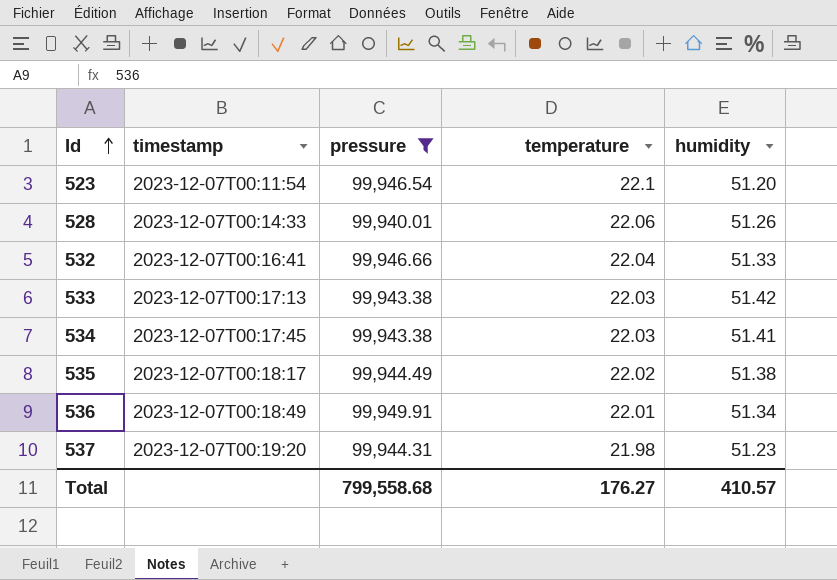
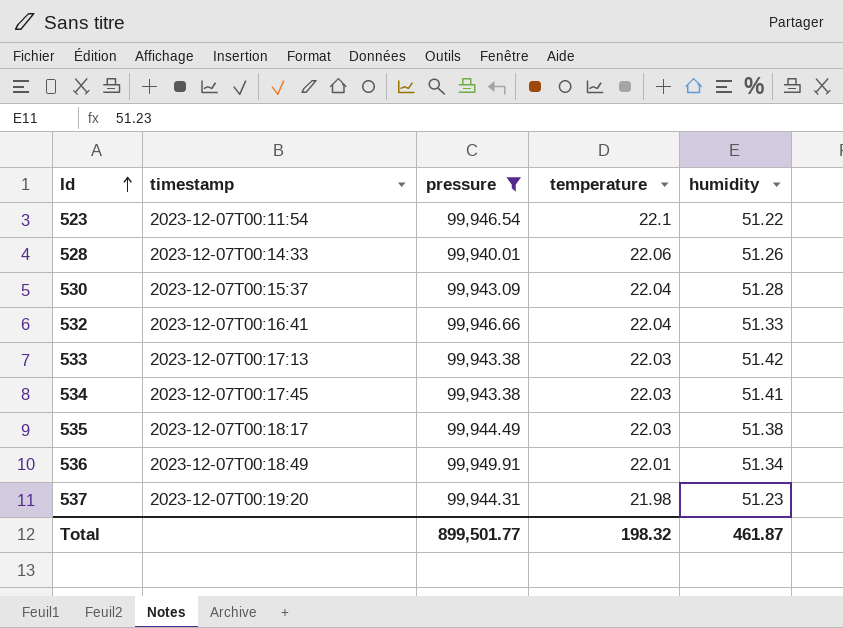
523 | humidity: 51.20 -> 51.22
row 530: none -> 2023-12-07T00:15:37 | 99,943.09 | 22.04 | 51.28
535 | temperature: 22.02 -> 22.03
Total | pressure: 799,558.68 -> 899,501.77
Total | temperature: 176.27 -> 198.32
Total | humidity: 410.57 -> 461.87

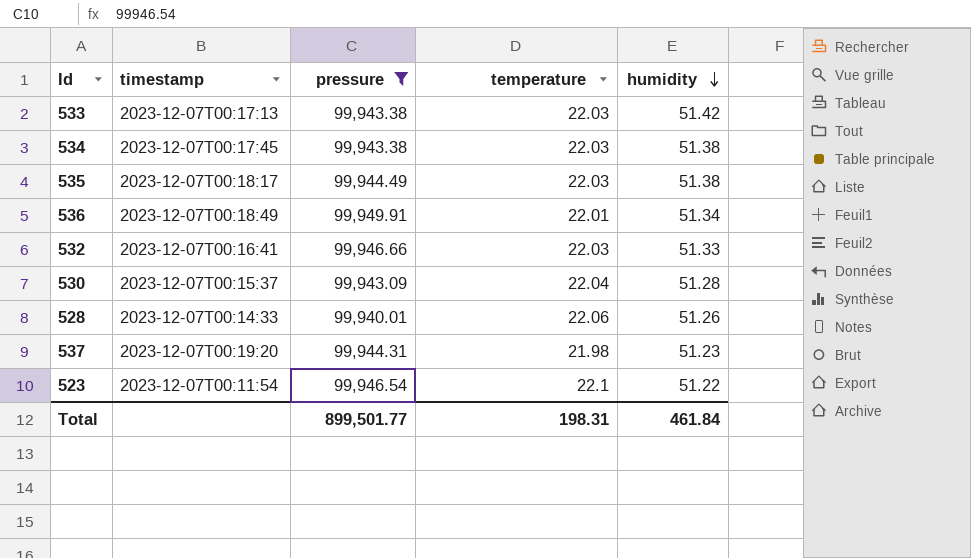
row order: Id ascending -> humidity descending
534 | humidity: 51.41 -> 51.38
532 | temperature: 22.04 -> 22.03
Total | temperature: 198.32 -> 198.31
Total | humidity: 461.87 -> 461.84

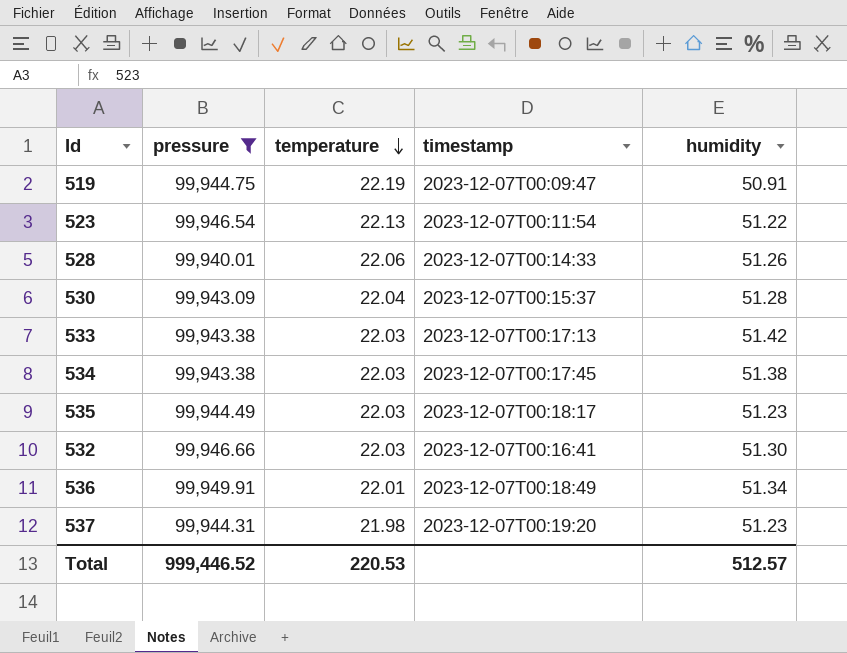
row order: humidity descending -> temperature descending
column timestamp | position: 2 -> 4
row 519: none -> 99,944.75 | 22.19 | 2023-12-07T00:09:47 | 50.91
523 | temperature: 22.1 -> 22.13
535 | humidity: 51.38 -> 51.23
532 | humidity: 51.33 -> 51.30
Total | pressure: 899,501.77 -> 999,446.52
Total | temperature: 198.31 -> 220.53
Total | humidity: 461.84 -> 512.57

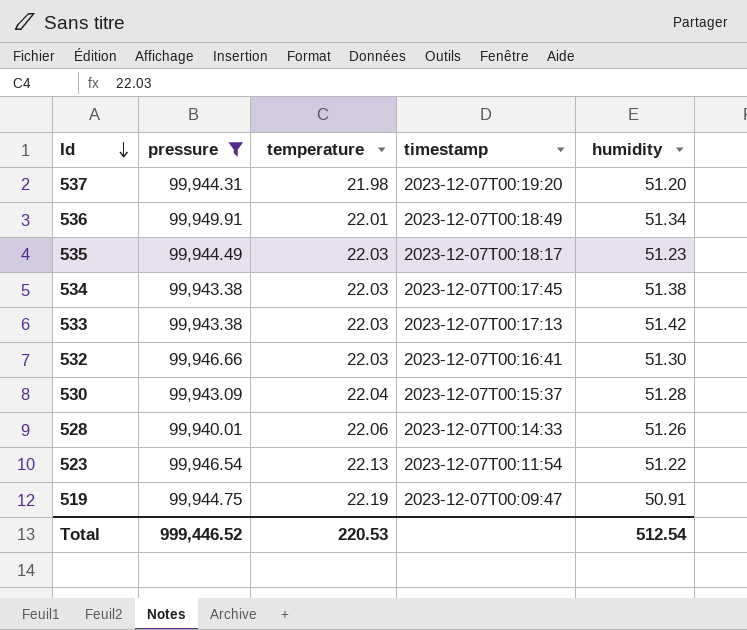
row order: temperature descending -> Id descending
537 | humidity: 51.23 -> 51.20
Total | humidity: 512.57 -> 512.54

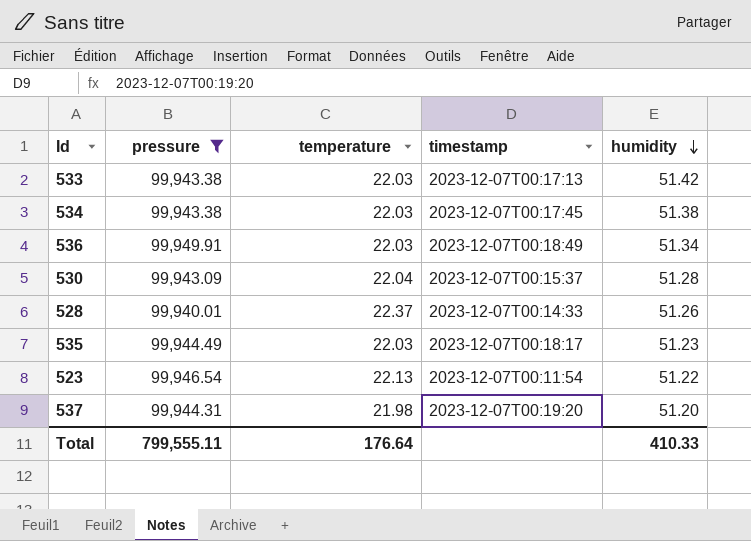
row order: Id descending -> humidity descending
row 532: 99,946.66 | 22.03 | 2023-12-07T00:16:41 | 51.30 -> none
row 519: 99,944.75 | 22.19 | 2023-12-07T00:09:47 | 50.91 -> none
536 | temperature: 22.01 -> 22.03
528 | temperature: 22.06 -> 22.37
Total | pressure: 999,446.52 -> 799,555.11
Total | temperature: 220.53 -> 176.64
Total | humidity: 512.54 -> 410.33

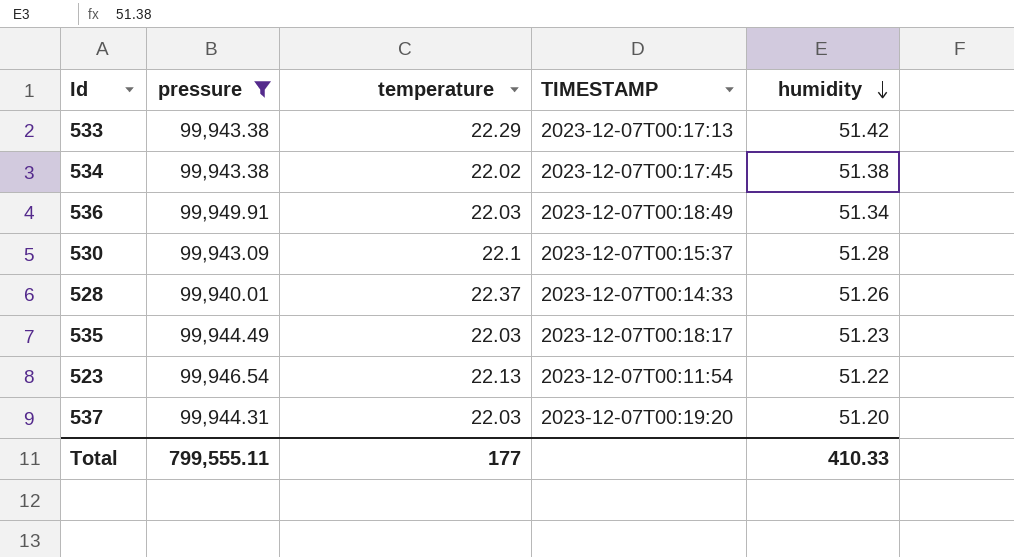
column name: timestamp -> TIMESTAMP
533 | temperature: 22.03 -> 22.29
534 | temperature: 22.03 -> 22.02
530 | temperature: 22.04 -> 22.1
537 | temperature: 21.98 -> 22.03
Total | temperature: 176.64 -> 177

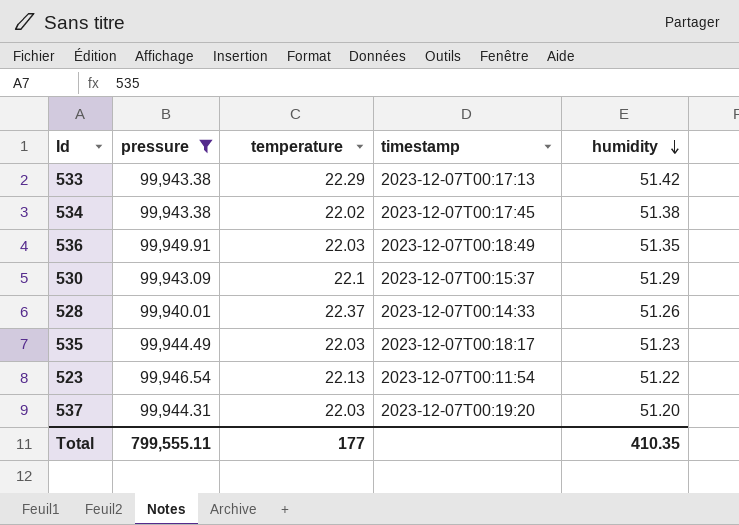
column name: TIMESTAMP -> timestamp
536 | humidity: 51.34 -> 51.35
530 | humidity: 51.28 -> 51.29
Total | humidity: 410.33 -> 410.35

